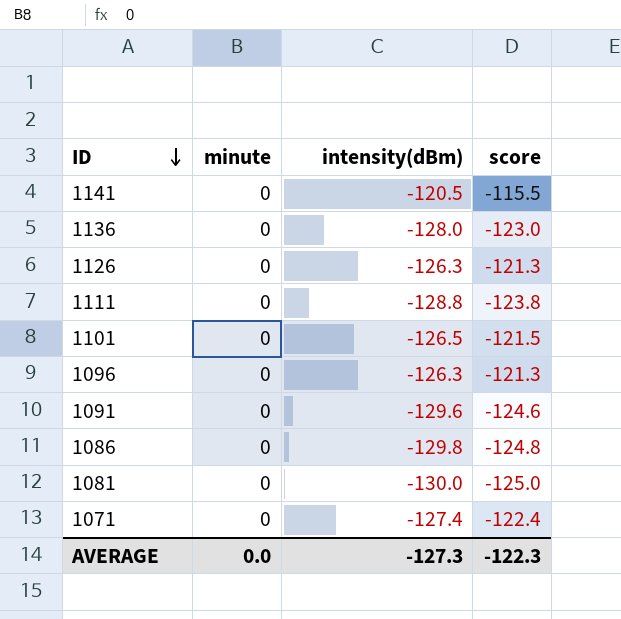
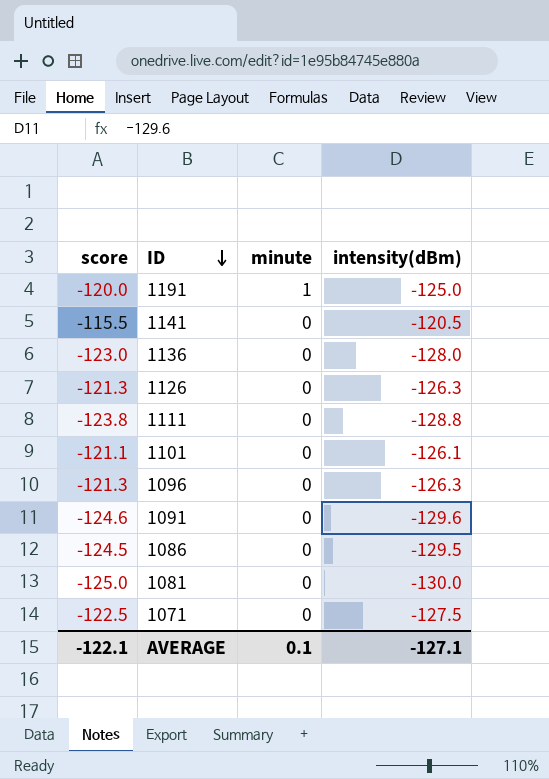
column score | position: 4 -> 1
row 1191: none -> -120.0 | 1 | -125.0
1101 | score: -121.5 -> -121.1
1101 | intensity(dBm): -126.5 -> -126.1
1086 | score: -124.8 -> -124.5
1086 | intensity(dBm): -129.8 -> -129.5
1071 | score: -122.4 -> -122.5
1071 | intensity(dBm): -127.4 -> -127.5
AVERAGE | score: -122.3 -> -122.1
AVERAGE | minute: 0.0 -> 0.1
AVERAGE | intensity(dBm): -127.3 -> -127.1

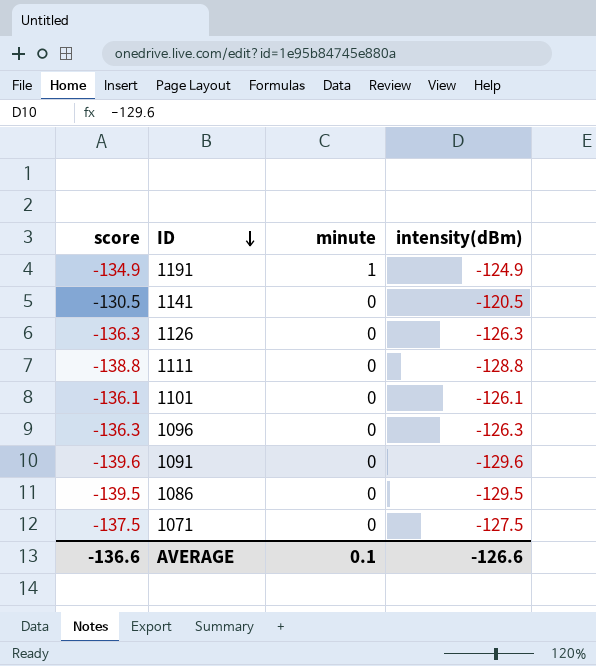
column score | formula: [intensity(dBm)] + 5 -> [intensity(dBm)] - 10
row 1136: -123.0 | 0 | -128.0 -> none
row 1081: -125.0 | 0 | -130.0 -> none
1191 | intensity(dBm): -125.0 -> -124.9
AVERAGE | score: -122.1 -> -136.6
AVERAGE | intensity(dBm): -127.1 -> -126.6

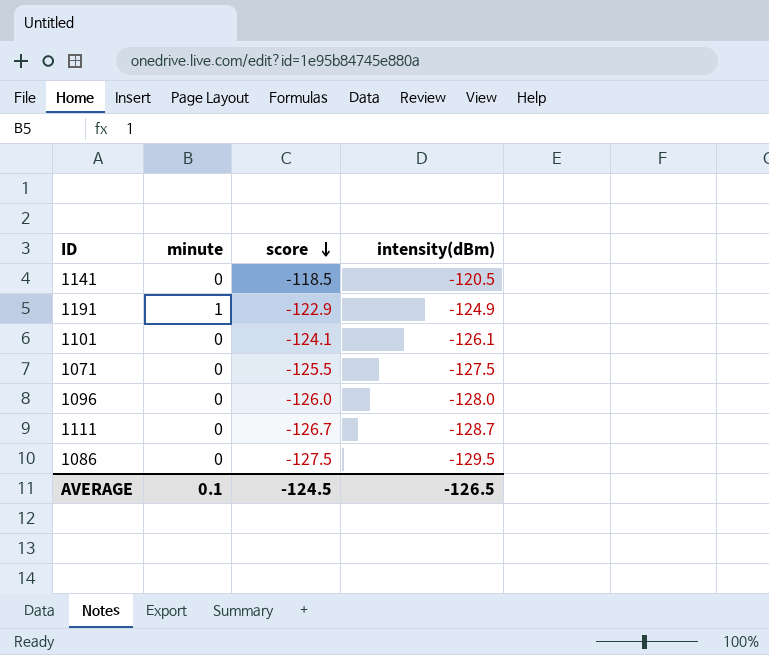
row order: ID descending -> score descending
column score | formula: [intensity(dBm)] - 10 -> [intensity(dBm)] + 2
column score | position: 1 -> 3
row 1126: -136.3 | 0 | -126.3 -> none
row 1091: -139.6 | 0 | -129.6 -> none
1096 | intensity(dBm): -126.3 -> -128.0
1111 | intensity(dBm): -128.8 -> -128.7
AVERAGE | score: -136.6 -> -124.5
AVERAGE | intensity(dBm): -126.6 -> -126.5

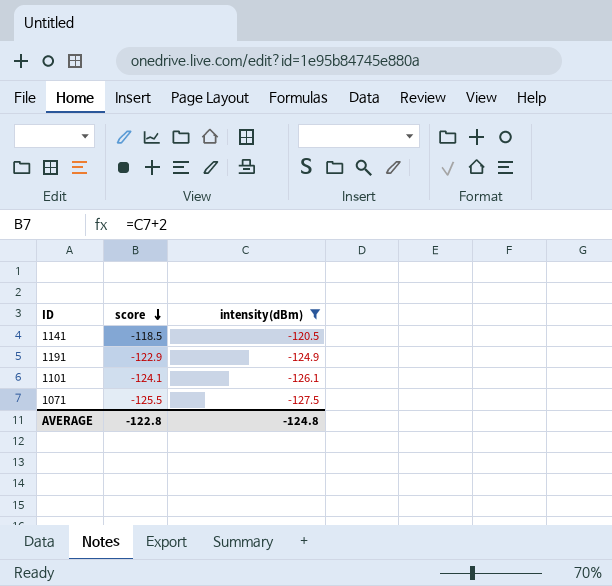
filter: none -> intensity(dBm) >= -127.5
column minute | position: 2 -> none
AVERAGE | score: -124.5 -> -122.8
AVERAGE | intensity(dBm): -126.5 -> -124.8

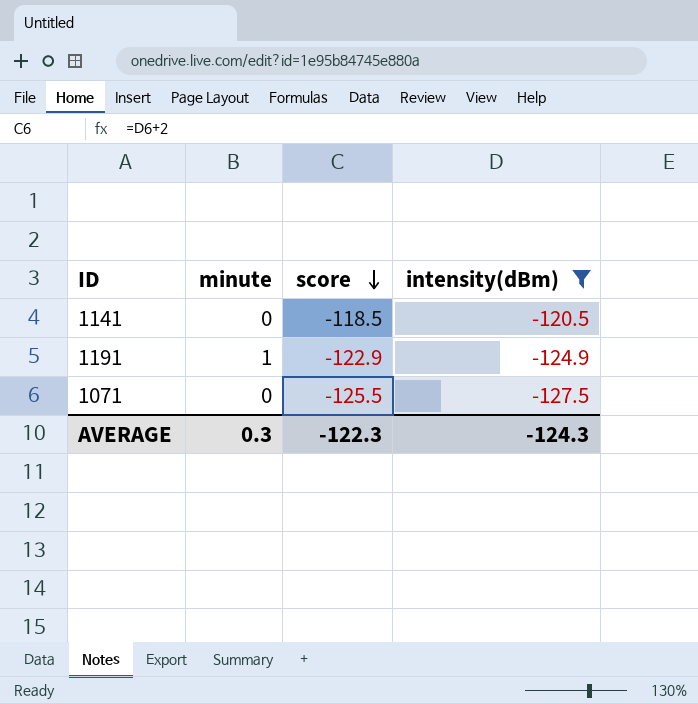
column minute | position: none -> 2
row 1101: -124.1 | -126.1 -> none
AVERAGE | score: -122.8 -> -122.3
AVERAGE | intensity(dBm): -124.8 -> -124.3

